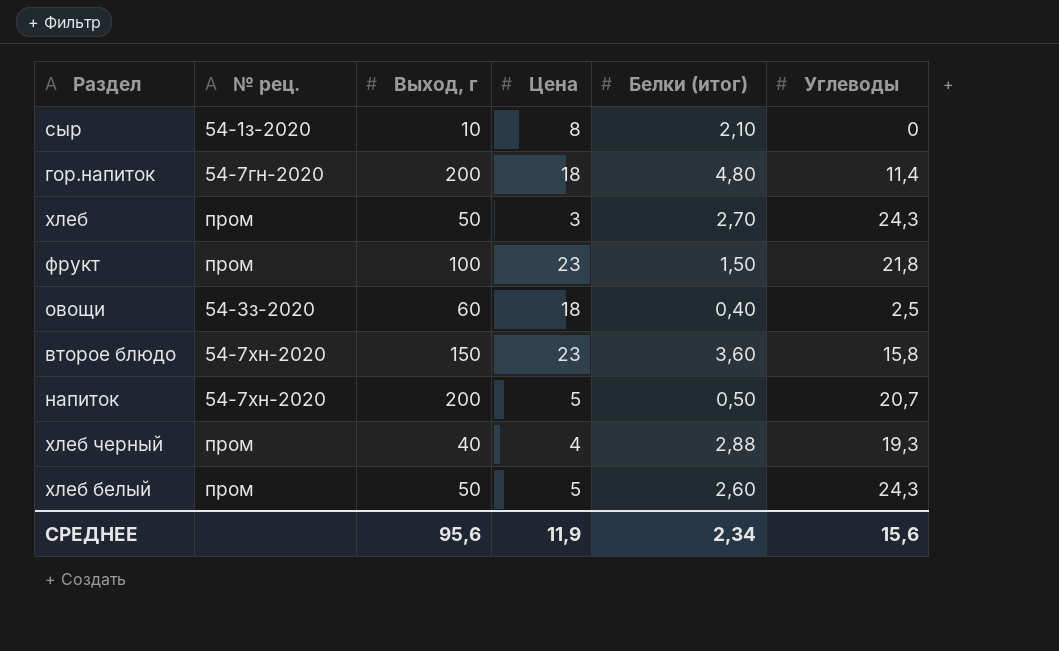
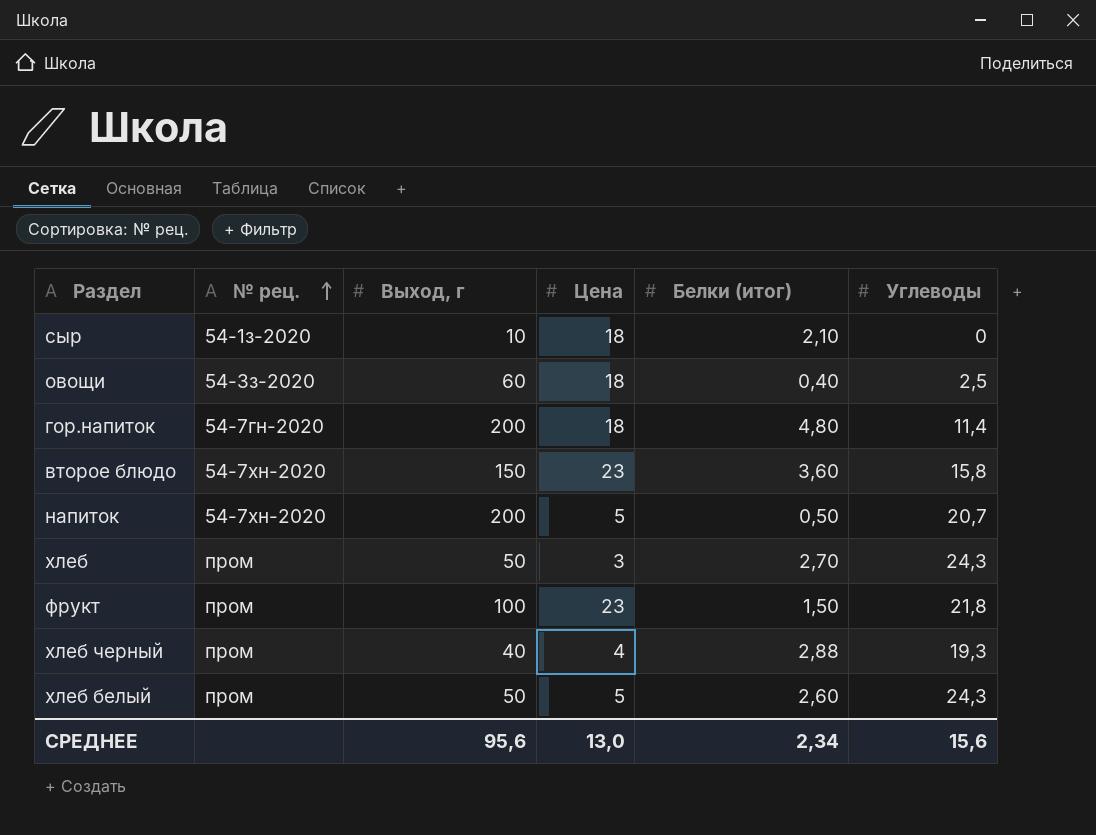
row order: none -> № рец. ascending
сыр | Цена: 8 -> 18
СРЕДНЕЕ | Цена: 11,9 -> 13,0

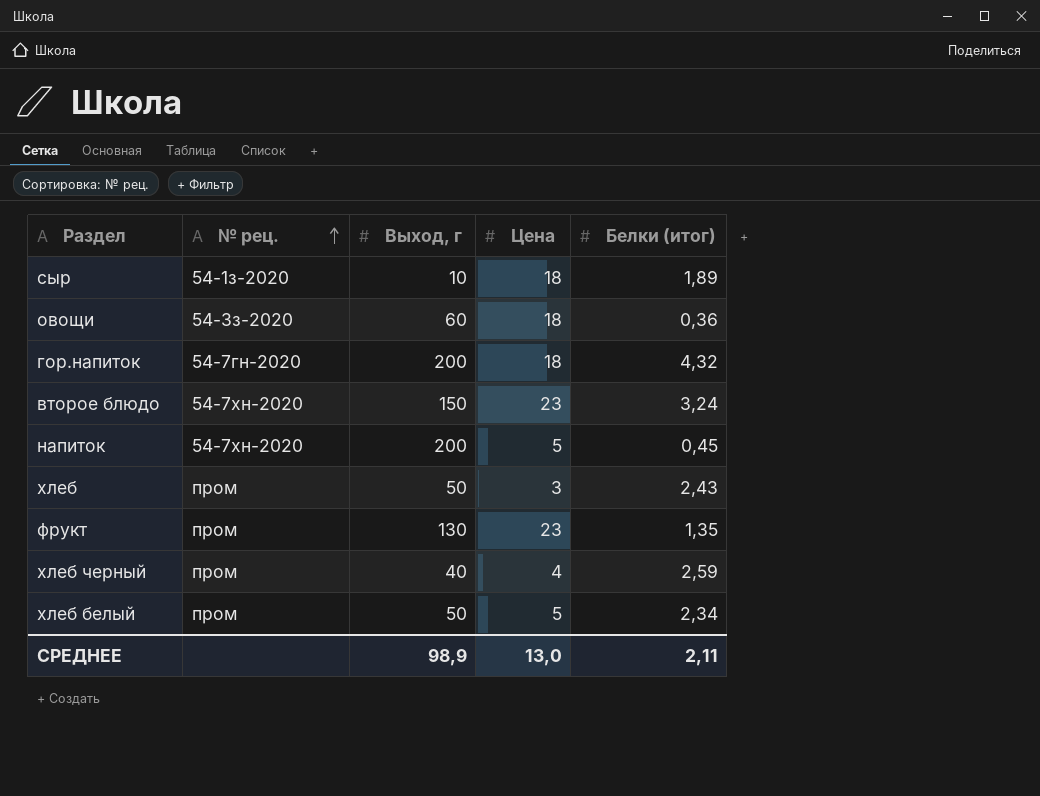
column Углеводы | position: 6 -> none
сыр | Белки (итог): 2,10 -> 1,89
овощи | Белки (итог): 0,40 -> 0,36
гор.напиток | Белки (итог): 4,80 -> 4,32
второе блюдо | Белки (итог): 3,60 -> 3,24
напиток | Белки (итог): 0,50 -> 0,45
хлеб | Белки (итог): 2,70 -> 2,43
фрукт | Выход, г: 100 -> 130
фрукт | Белки (итог): 1,50 -> 1,35
хлеб черный | Белки (итог): 2,88 -> 2,59
хлеб белый | Белки (итог): 2,60 -> 2,34
СРЕДНЕЕ | Выход, г: 95,6 -> 98,9
СРЕДНЕЕ | Белки (итог): 2,34 -> 2,11

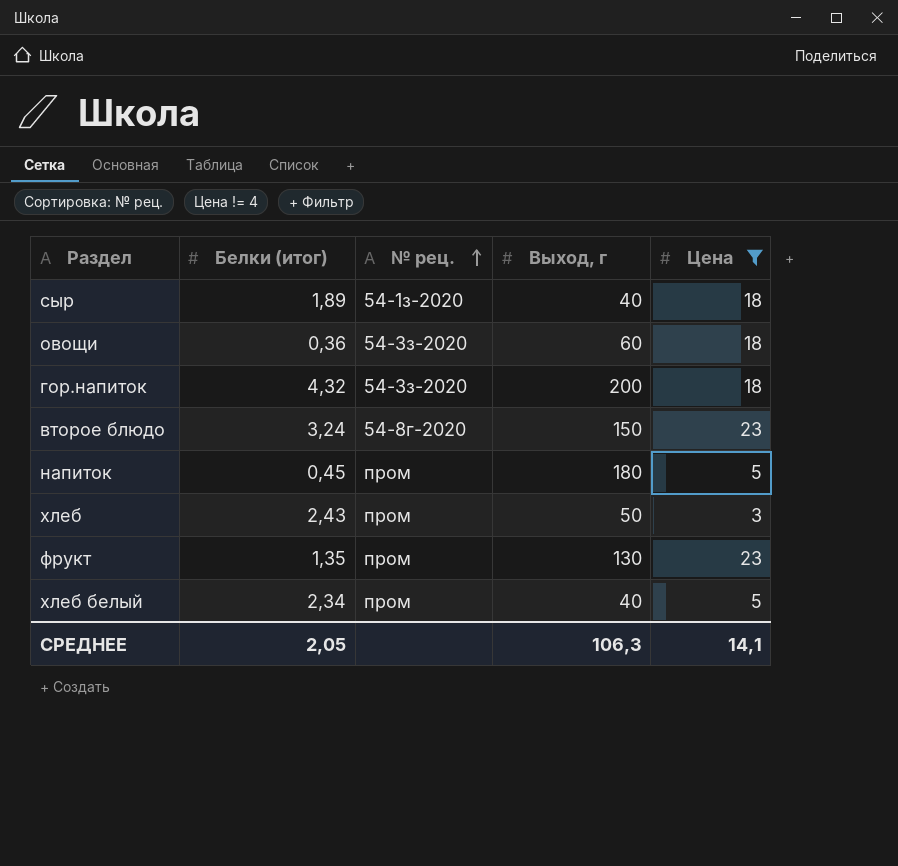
filter: none -> Цена != 4
column Белки (итог) | position: 5 -> 2
сыр | Выход, г: 10 -> 40
гор.напиток | № рец.: 54-7гн-2020 -> 54-3з-2020
второе блюдо | № рец.: 54-7хн-2020 -> 54-8г-2020
напиток | № рец.: 54-7хн-2020 -> пром
напиток | Выход, г: 200 -> 180
хлеб белый | Выход, г: 50 -> 40
СРЕДНЕЕ | Белки (итог): 2,11 -> 2,05
СРЕДНЕЕ | Выход, г: 98,9 -> 106,3
СРЕДНЕЕ | Цена: 13,0 -> 14,1

